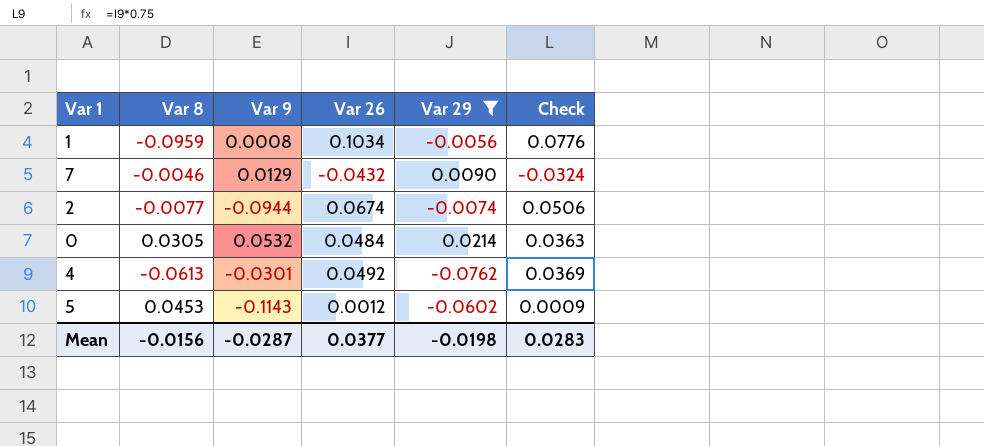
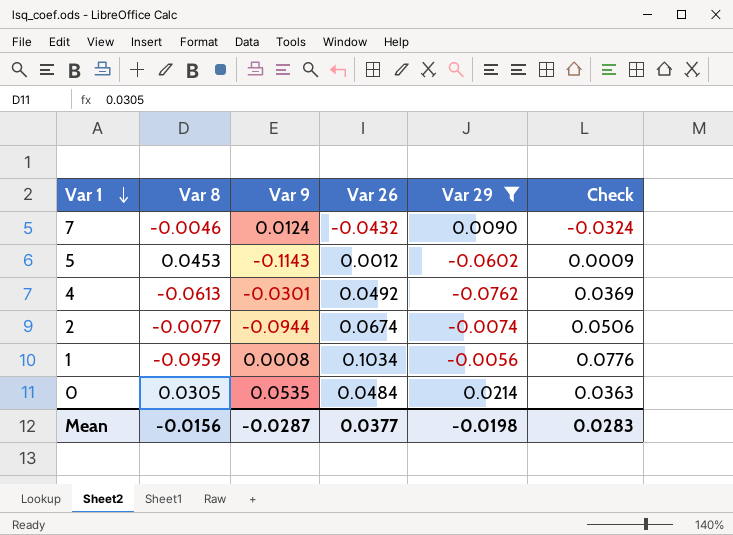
row order: none -> Var 1 descending
7 | Var 9: 0.0129 -> 0.0124
0 | Var 9: 0.0532 -> 0.0535

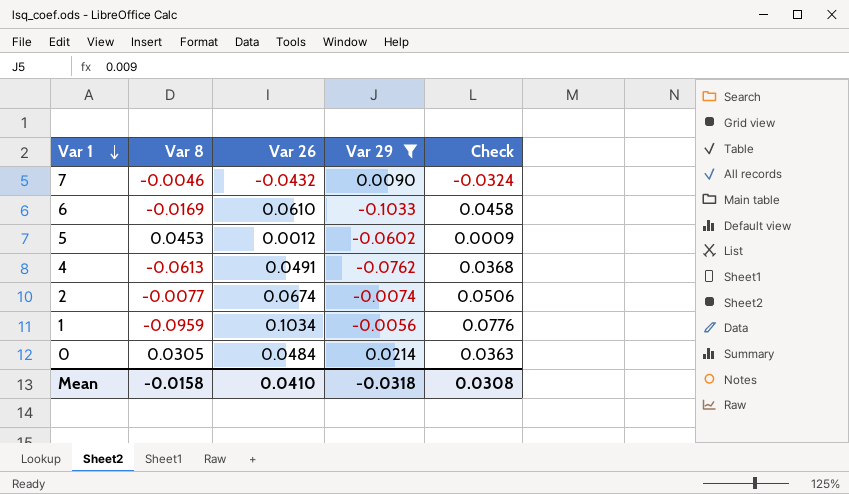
column Var 9 | position: 3 -> none
row 6: none -> -0.0169 | 0.0610 | -0.1033 | 0.0458
4 | Var 26: 0.0492 -> 0.0491
4 | Check: 0.0369 -> 0.0368
Mean | Var 8: -0.0156 -> -0.0158
Mean | Var 26: 0.0377 -> 0.0410
Mean | Var 29: -0.0198 -> -0.0318
Mean | Check: 0.0283 -> 0.0308

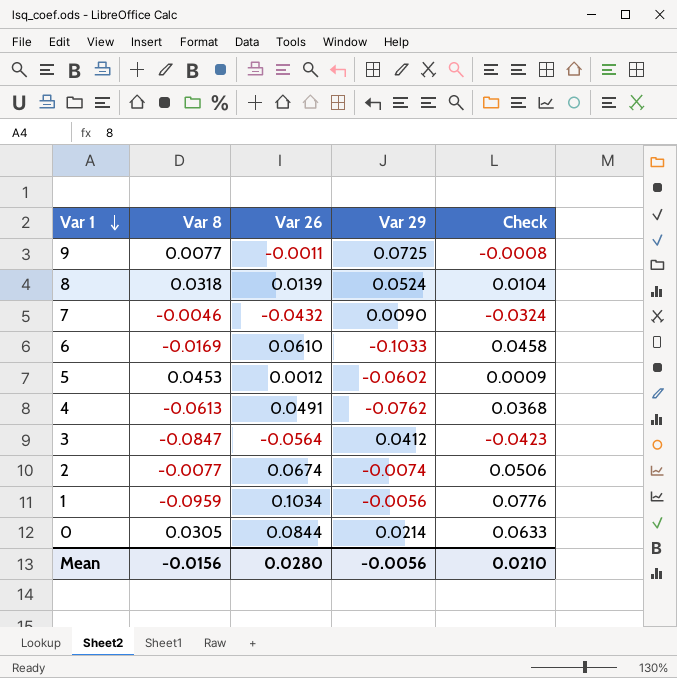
filter: Var 29 <= 0.0214 -> none
0 | Var 26: 0.0484 -> 0.0844
0 | Check: 0.0363 -> 0.0633
Mean | Var 8: -0.0158 -> -0.0156
Mean | Var 26: 0.0410 -> 0.0280
Mean | Var 29: -0.0318 -> -0.0056
Mean | Check: 0.0308 -> 0.0210

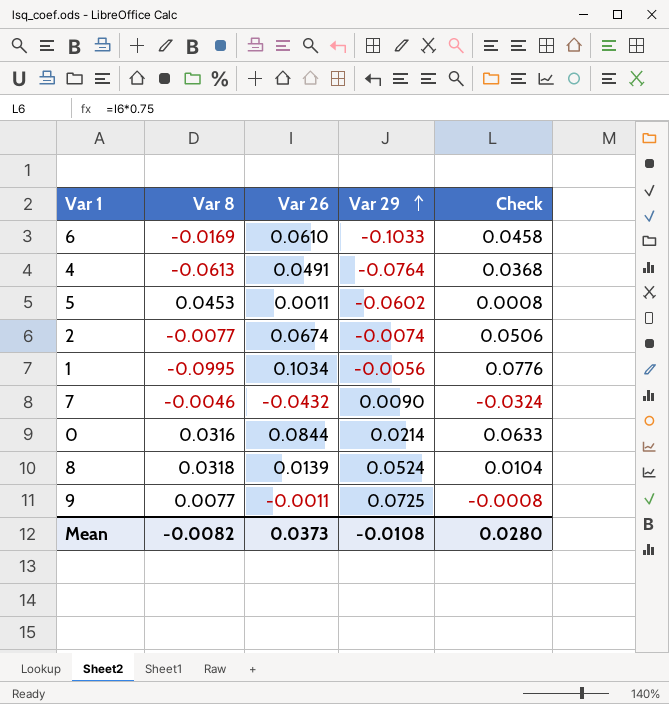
row order: Var 1 descending -> Var 29 ascending
row 3: -0.0847 | -0.0564 | 0.0412 | -0.0423 -> none
4 | Var 29: -0.0762 -> -0.0764
5 | Var 26: 0.0012 -> 0.0011
5 | Check: 0.0009 -> 0.0008
1 | Var 8: -0.0959 -> -0.0995
0 | Var 8: 0.0305 -> 0.0316
Mean | Var 8: -0.0156 -> -0.0082
Mean | Var 26: 0.0280 -> 0.0373
Mean | Var 29: -0.0056 -> -0.0108
Mean | Check: 0.0210 -> 0.0280

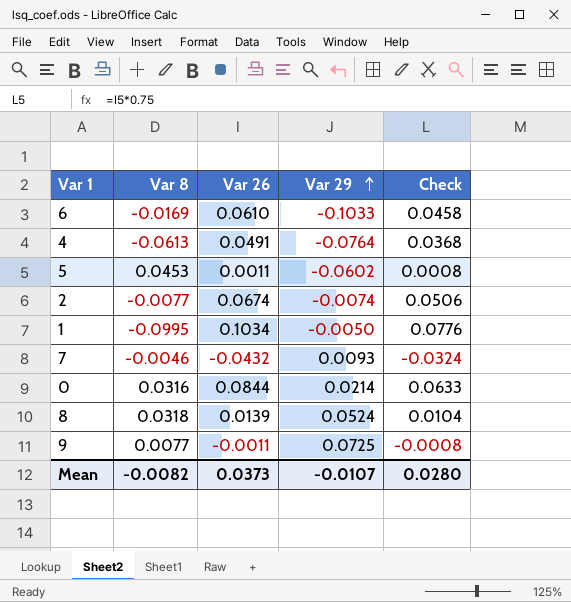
1 | Var 29: -0.0056 -> -0.0050
7 | Var 29: 0.0090 -> 0.0093
Mean | Var 29: -0.0108 -> -0.0107

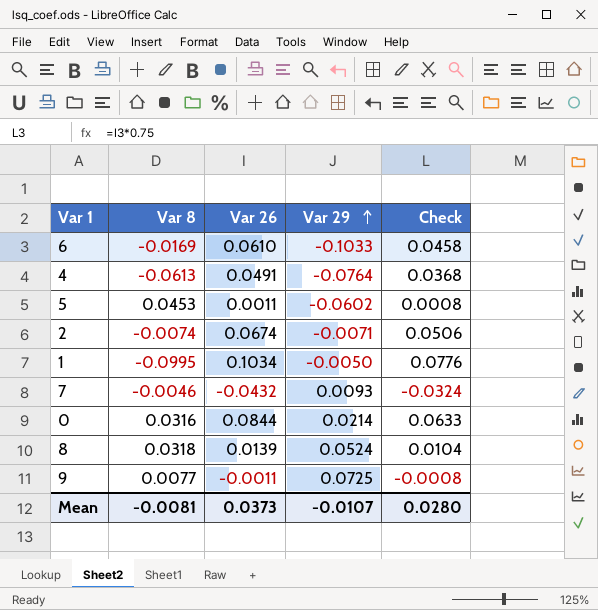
2 | Var 8: -0.0077 -> -0.0074
2 | Var 29: -0.0074 -> -0.0071
Mean | Var 8: -0.0082 -> -0.0081

